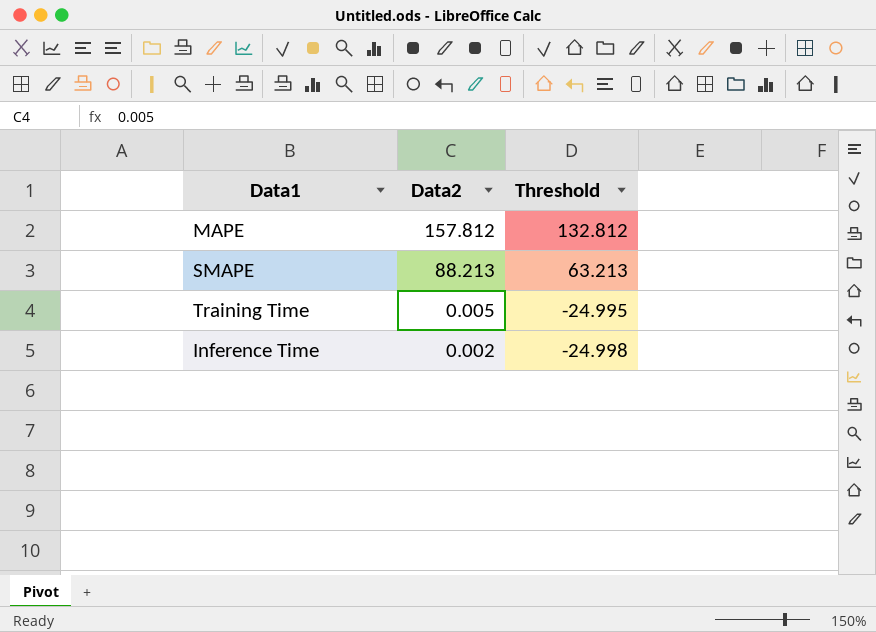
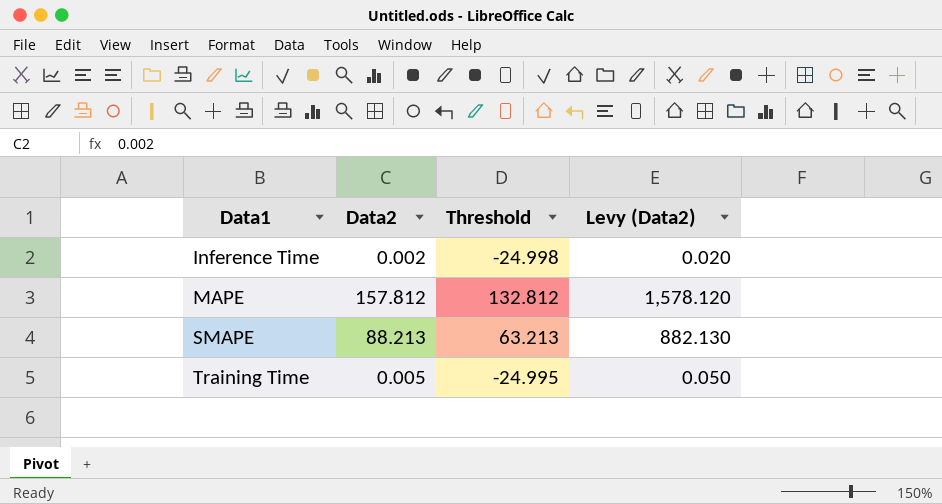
row order: Data2 descending -> Data1 ascending
column Levy (Data2) | formula: none -> [Data2] * 10

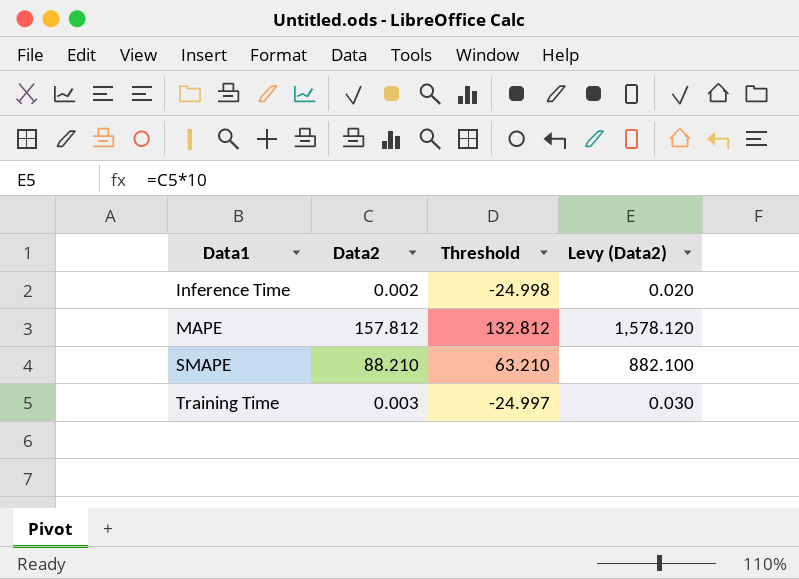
SMAPE | Data2: 88.213 -> 88.210
SMAPE | Threshold: 63.213 -> 63.210
SMAPE | Levy (Data2): 882.130 -> 882.100
Training Time | Data2: 0.005 -> 0.003
Training Time | Threshold: -24.995 -> -24.997
Training Time | Levy (Data2): 0.050 -> 0.030

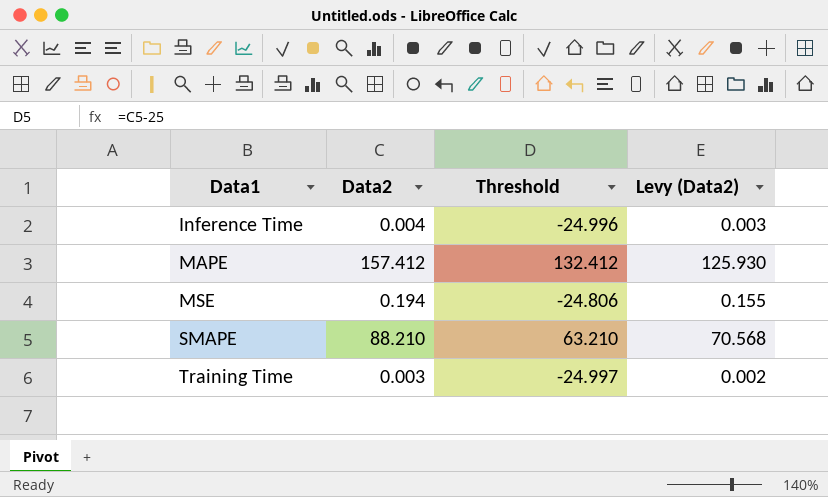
column Levy (Data2) | formula: [Data2] * 10 -> [Data2] * 0.8
Inference Time | Data2: 0.002 -> 0.004
Inference Time | Threshold: -24.998 -> -24.996
MAPE | Data2: 157.812 -> 157.412
MAPE | Threshold: 132.812 -> 132.412
row MSE: none -> 0.194 | -24.806 | 0.155

